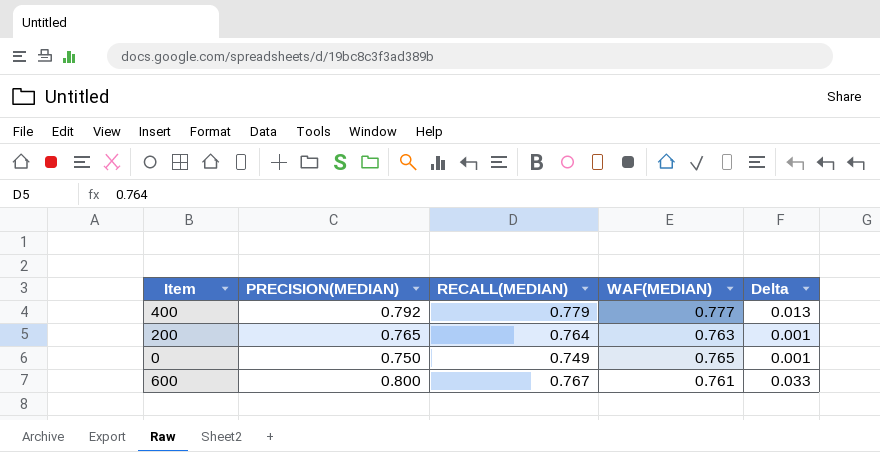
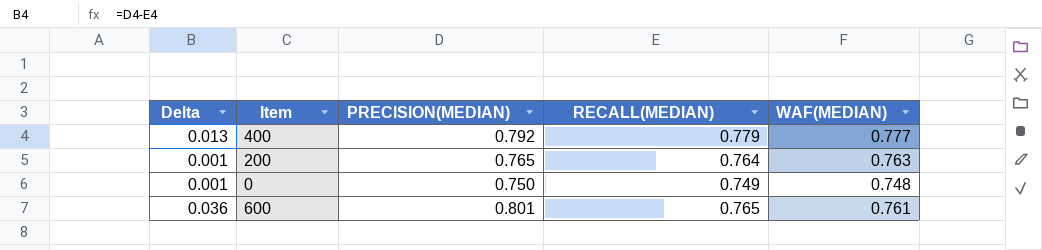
column Delta | position: 5 -> 1
0 | WAF(MEDIAN): 0.765 -> 0.748
600 | Delta: 0.033 -> 0.036
600 | PRECISION(MEDIAN): 0.800 -> 0.801
600 | RECALL(MEDIAN): 0.767 -> 0.765

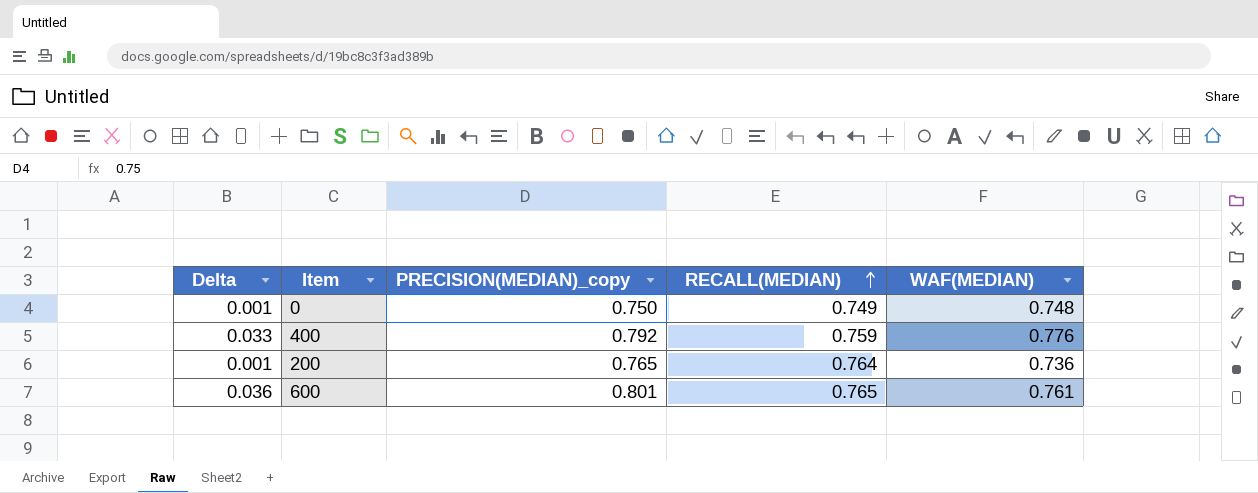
row order: none -> RECALL(MEDIAN) ascending
column name: PRECISION(MEDIAN) -> PRECISION(MEDIAN)_copy
400 | Delta: 0.013 -> 0.033
400 | RECALL(MEDIAN): 0.779 -> 0.759
400 | WAF(MEDIAN): 0.777 -> 0.776
200 | WAF(MEDIAN): 0.763 -> 0.736

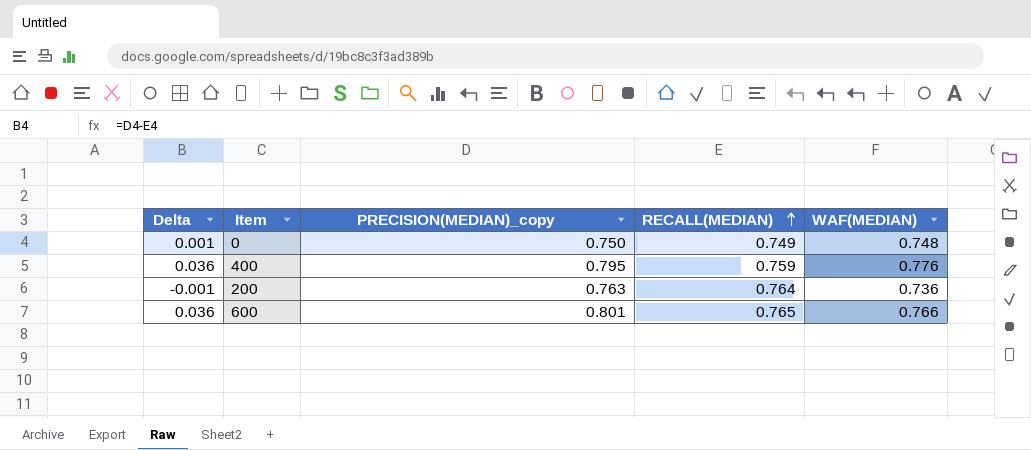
400 | Delta: 0.033 -> 0.036
400 | PRECISION(MEDIAN)_copy: 0.792 -> 0.795
200 | Delta: 0.001 -> -0.001
200 | PRECISION(MEDIAN)_copy: 0.765 -> 0.763
600 | WAF(MEDIAN): 0.761 -> 0.766

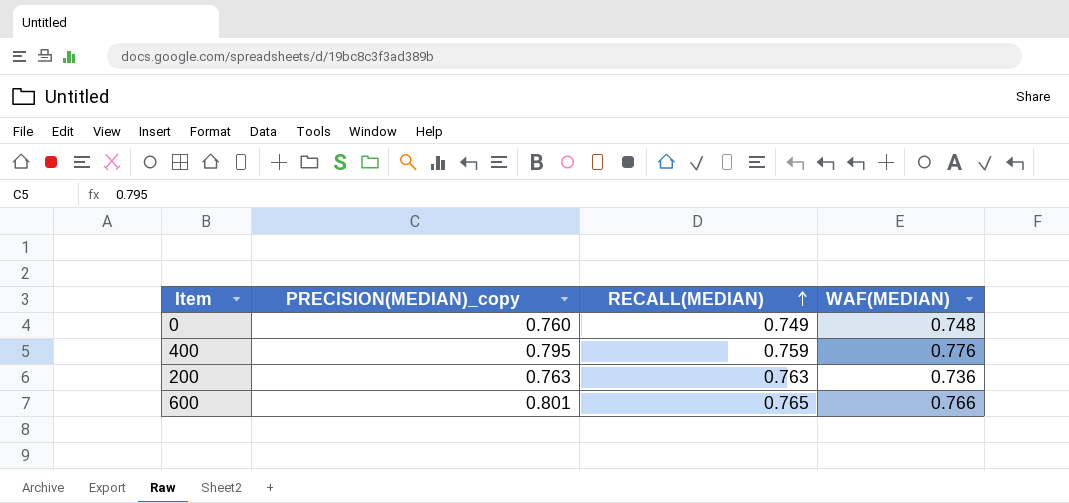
column Delta | formula: [PRECISION(MEDIAN)_copy] - [RECALL(MEDIAN)] -> none
0 | PRECISION(MEDIAN)_copy: 0.750 -> 0.760
200 | RECALL(MEDIAN): 0.764 -> 0.763

